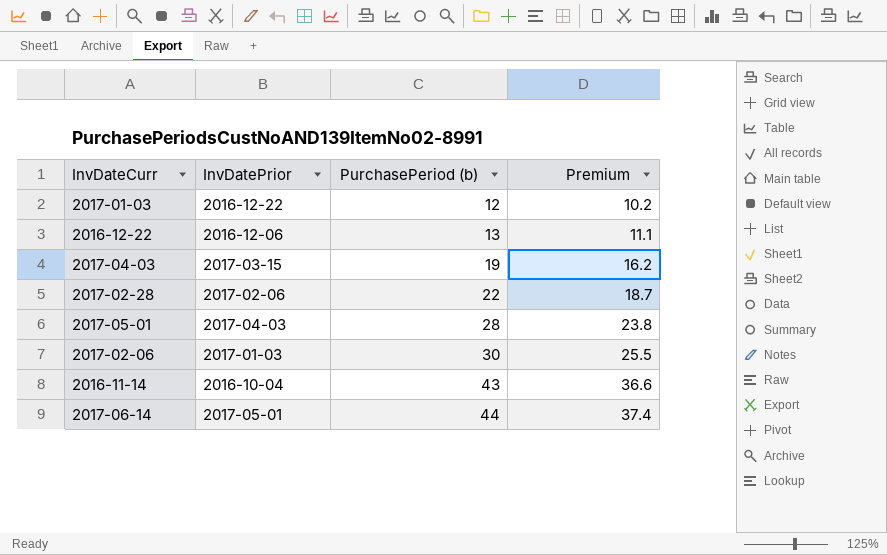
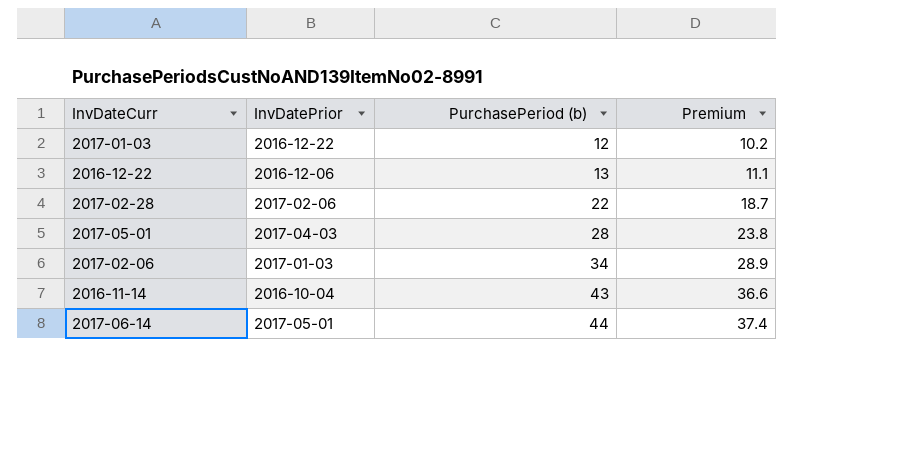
row 2017-04-03: 2017-03-15 | 19 | 16.2 -> none
2017-02-06 | PurchasePeriod (b): 30 -> 34
2017-02-06 | Premium: 25.5 -> 28.9

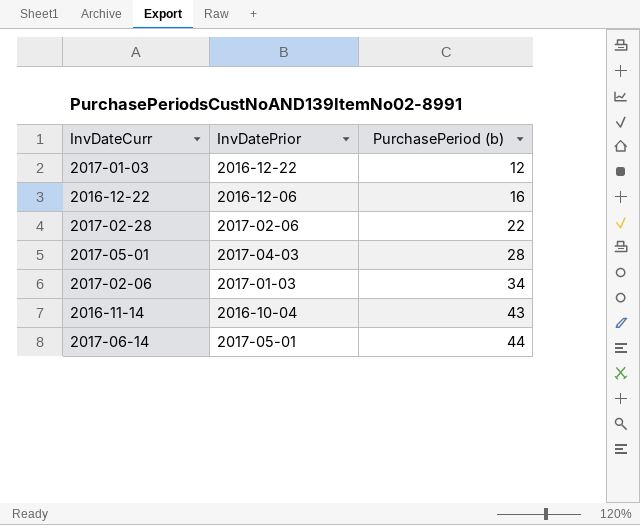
column Premium | formula: [PurchasePeriod (b)] * 0.85 -> none
2016-12-22 | PurchasePeriod (b): 13 -> 16

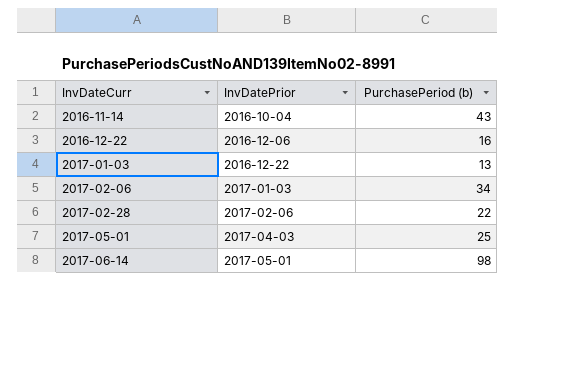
row order: PurchasePeriod (b) ascending -> InvDateCurr ascending
2017-01-03 | PurchasePeriod (b): 12 -> 13
2017-05-01 | PurchasePeriod (b): 28 -> 25
2017-06-14 | PurchasePeriod (b): 44 -> 98

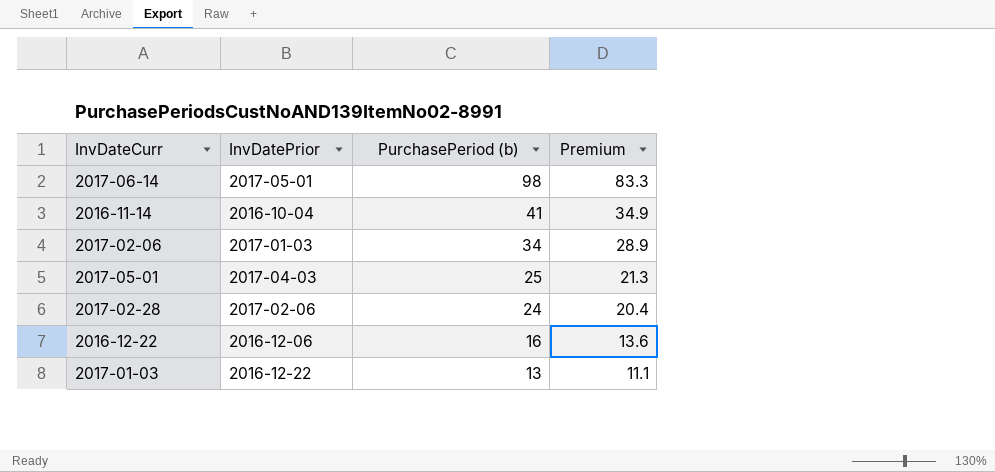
row order: InvDateCurr ascending -> PurchasePeriod (b) descending
column Premium | formula: none -> [PurchasePeriod (b)] * 0.85
2016-11-14 | PurchasePeriod (b): 43 -> 41
2017-02-28 | PurchasePeriod (b): 22 -> 24

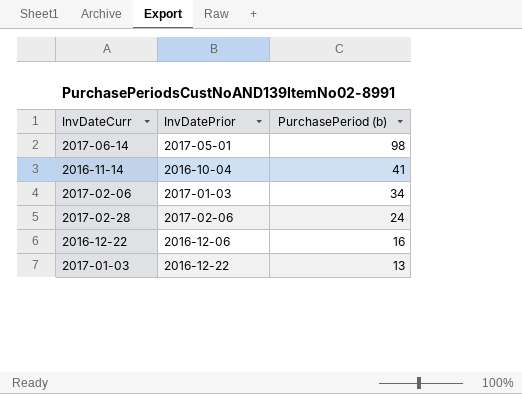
column Premium | formula: [PurchasePeriod (b)] * 0.85 -> none
row 2017-05-01: 2017-04-03 | 25 | 21.3 -> none

